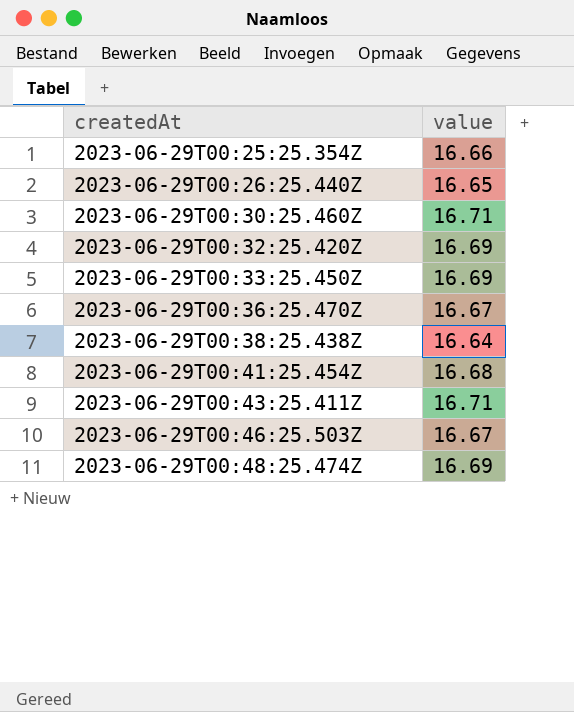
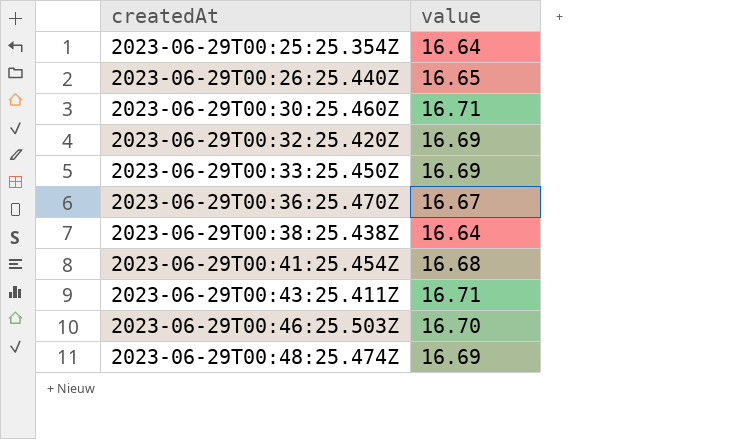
2023-06-29T00:25:25.354Z | value: 16.66 -> 16.64
2023-06-29T00:46:25.503Z | value: 16.67 -> 16.70

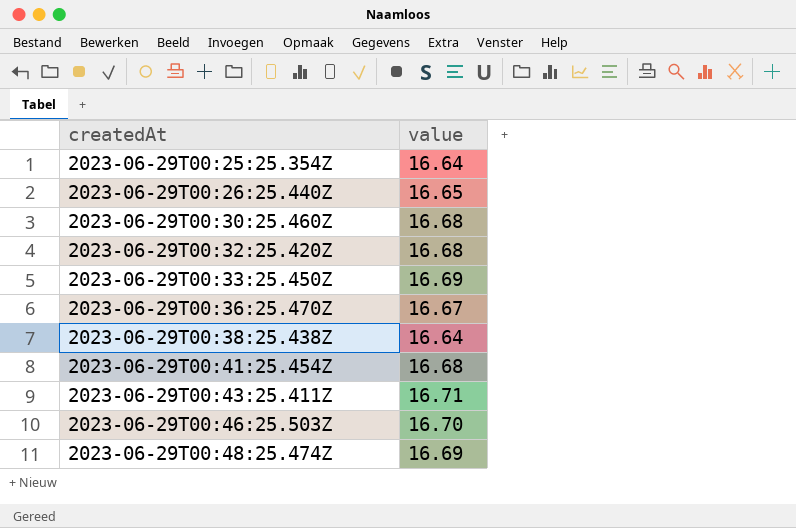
2023-06-29T00:30:25.460Z | value: 16.71 -> 16.68
2023-06-29T00:32:25.420Z | value: 16.69 -> 16.68

